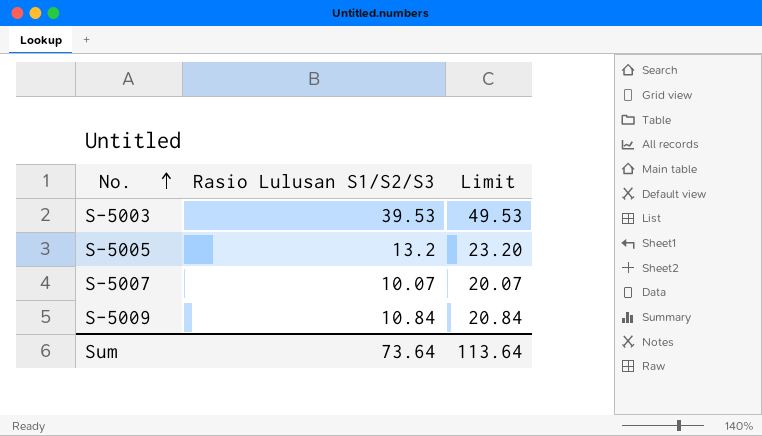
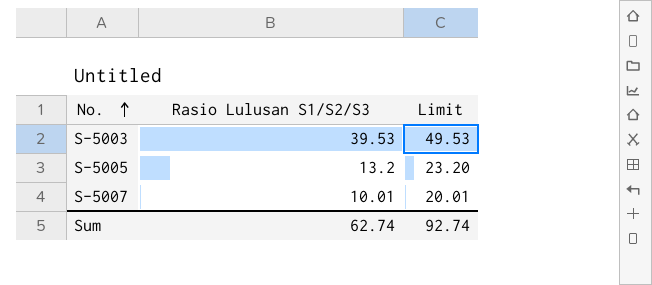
row S-5009: 10.84 | 20.84 -> none
S-5007 | Rasio Lulusan S1/S2/S3: 10.07 -> 10.01
S-5007 | Limit: 20.07 -> 20.01
Sum | Rasio Lulusan S1/S2/S3: 73.64 -> 62.74
Sum | Limit: 113.64 -> 92.74

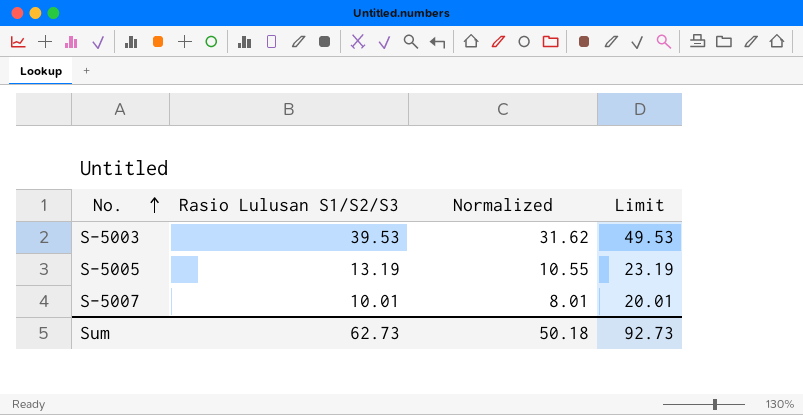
column Normalized | formula: none -> [Rasio Lulusan S1/S2/S3] * 0.8
S-5005 | Rasio Lulusan S1/S2/S3: 13.2 -> 13.19
S-5005 | Limit: 23.20 -> 23.19
Sum | Rasio Lulusan S1/S2/S3: 62.74 -> 62.73
Sum | Limit: 92.74 -> 92.73

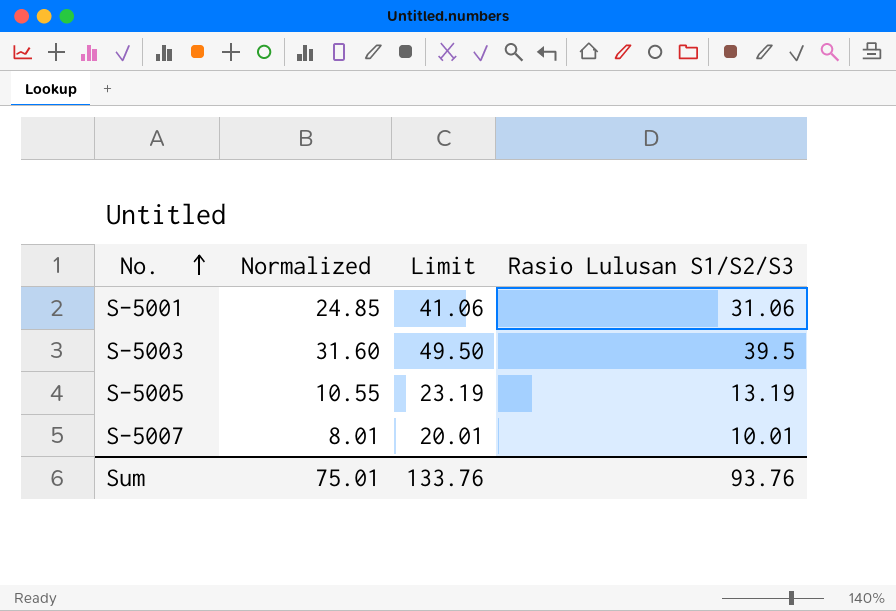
column Rasio Lulusan S1/S2/S3 | position: 2 -> 4
row S-5001: none -> 24.85 | 41.06 | 31.06
S-5003 | Normalized: 31.62 -> 31.60
S-5003 | Limit: 49.53 -> 49.50
S-5003 | Rasio Lulusan S1/S2/S3: 39.53 -> 39.5
Sum | Normalized: 50.18 -> 75.01
Sum | Limit: 92.73 -> 133.76
Sum | Rasio Lulusan S1/S2/S3: 62.73 -> 93.76

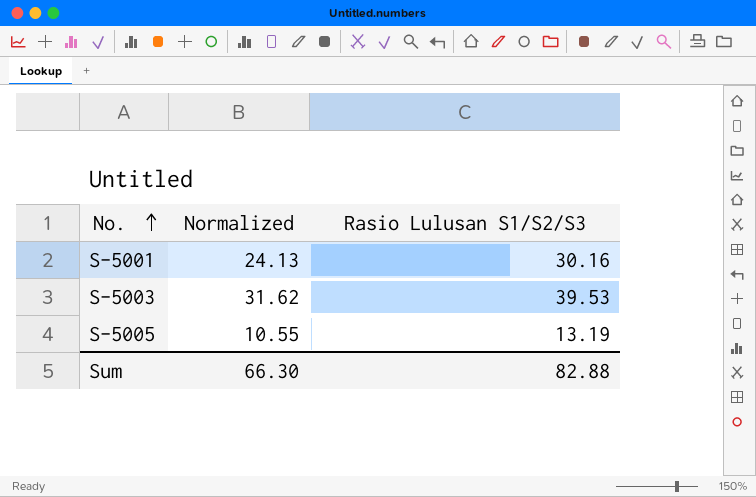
column Limit | formula: [Rasio Lulusan S1/S2/S3] + 10 -> none
row S-5007: 8.01 | 20.01 | 10.01 -> none
S-5001 | Normalized: 24.85 -> 24.13
S-5001 | Rasio Lulusan S1/S2/S3: 31.06 -> 30.16
S-5003 | Normalized: 31.60 -> 31.62
S-5003 | Rasio Lulusan S1/S2/S3: 39.5 -> 39.53
Sum | Normalized: 75.01 -> 66.30
Sum | Rasio Lulusan S1/S2/S3: 93.76 -> 82.88

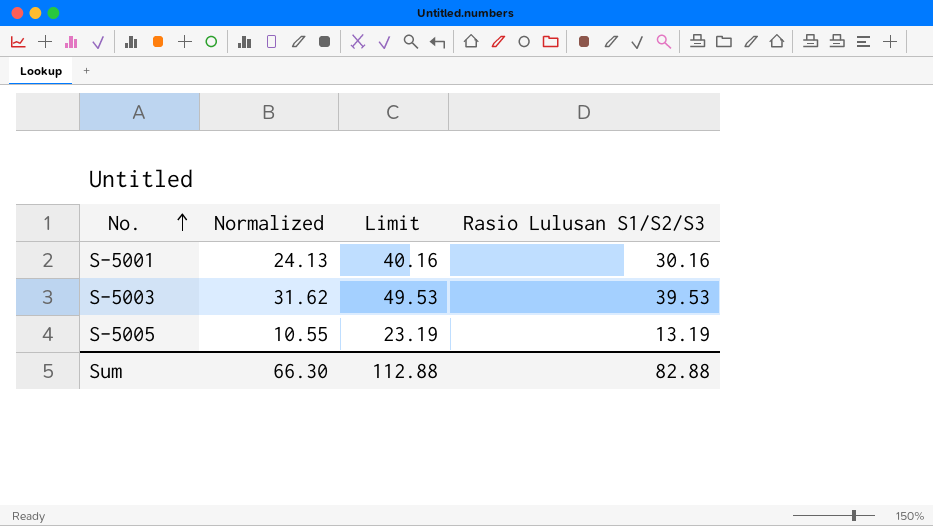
column Limit | formula: none -> [Rasio Lulusan S1/S2/S3] + 10

